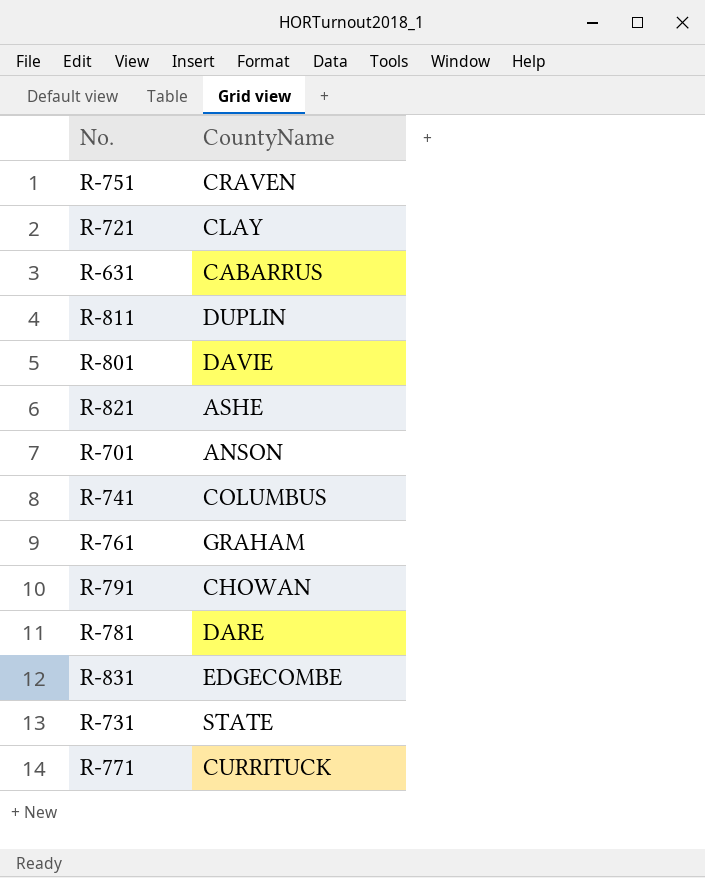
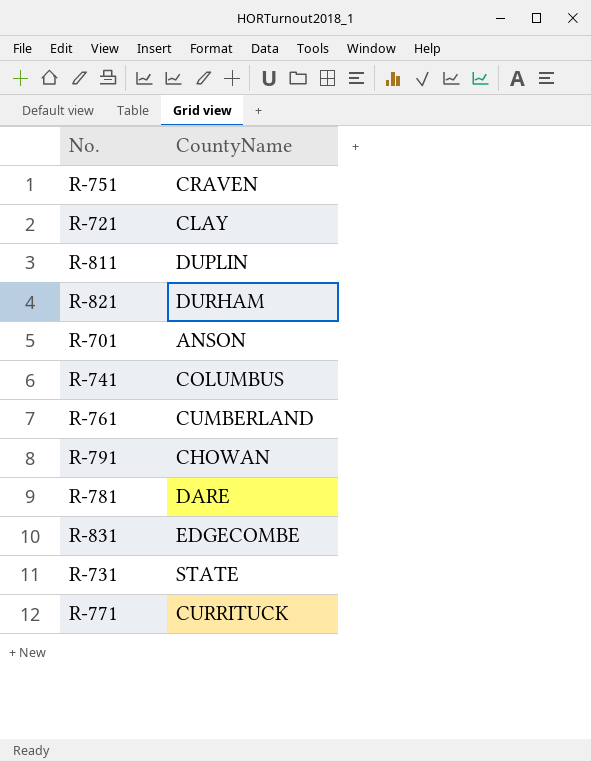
row R-631: CABARRUS -> none
row R-801: DAVIE -> none
R-821 | CountyName: ASHE -> DURHAM
R-761 | CountyName: GRAHAM -> CUMBERLAND

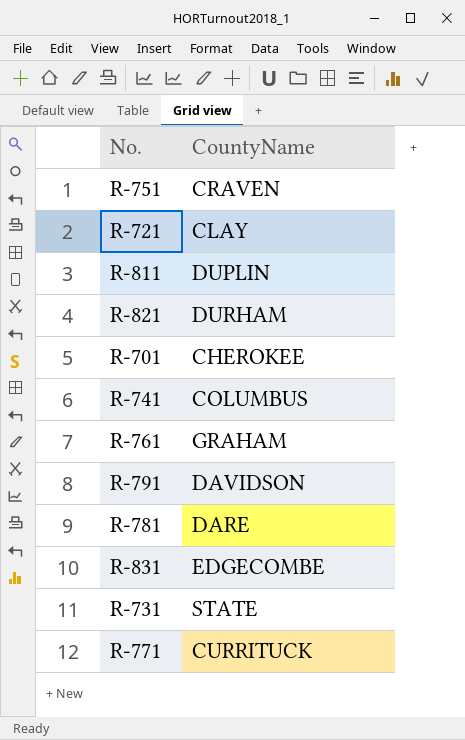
R-701 | CountyName: ANSON -> CHEROKEE
R-761 | CountyName: CUMBERLAND -> GRAHAM
R-791 | CountyName: CHOWAN -> DAVIDSON

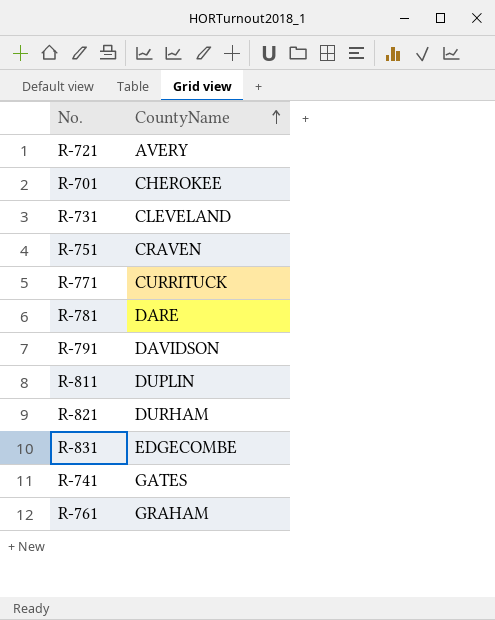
row order: none -> CountyName ascending
R-721 | CountyName: CLAY -> AVERY
R-731 | CountyName: STATE -> CLEVELAND
R-741 | CountyName: COLUMBUS -> GATES

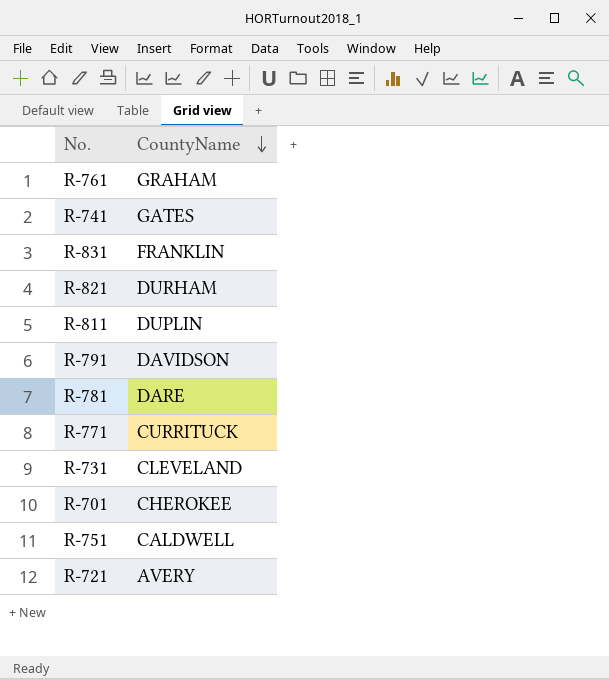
row order: CountyName ascending -> CountyName descending
R-831 | CountyName: EDGECOMBE -> FRANKLIN
R-751 | CountyName: CRAVEN -> CALDWELL

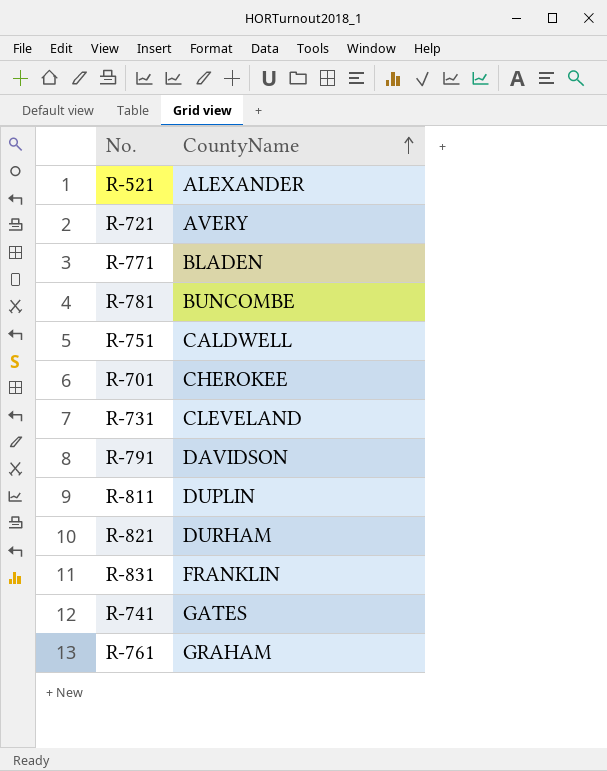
row order: CountyName descending -> CountyName ascending
row R-521: none -> ALEXANDER
R-771 | CountyName: CURRITUCK -> BLADEN
R-781 | CountyName: DARE -> BUNCOMBE

